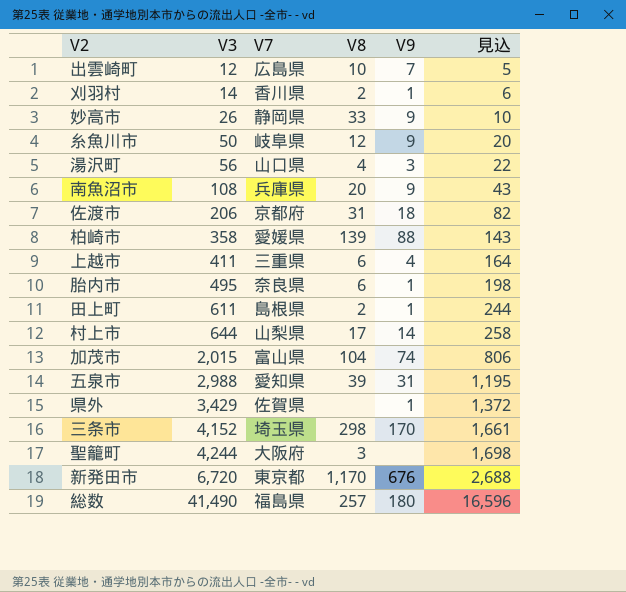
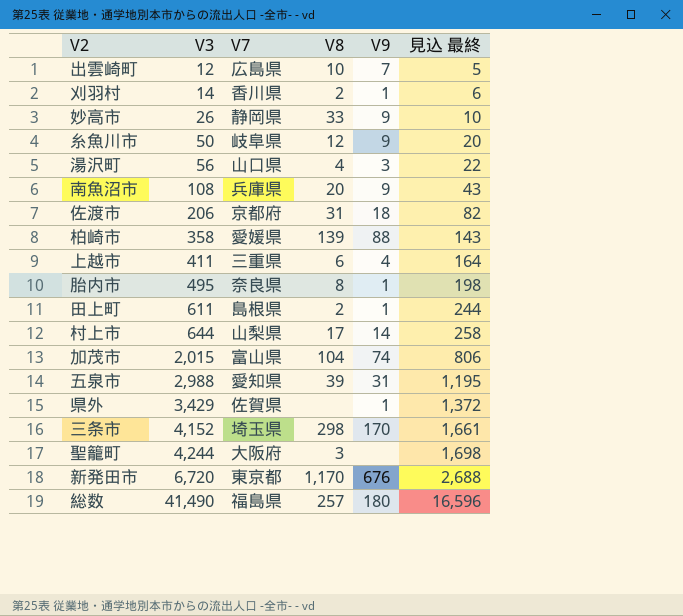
column name: 見込 -> 見込 最終
胎内市 | V8: 6 -> 8

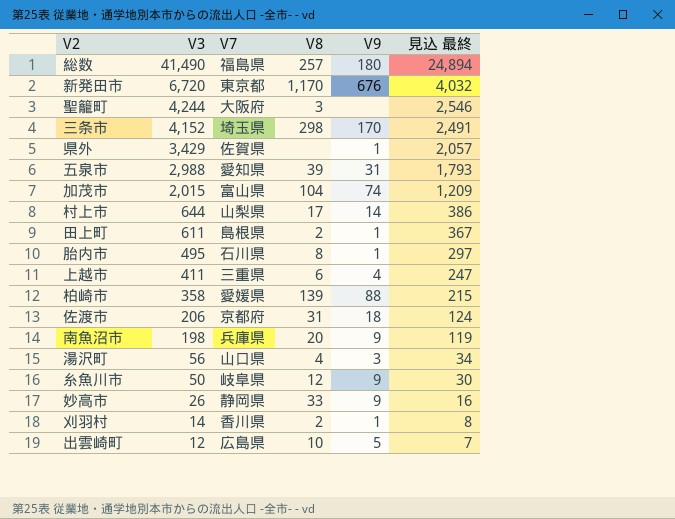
row order: V3 ascending -> V3 descending
column 見込 最終 | formula: [V3] * 0.4 -> [V3] * 0.6
胎内市 | V7: 奈良県 -> 石川県
南魚沼市 | V3: 108 -> 198
出雲崎町 | V9: 7 -> 5

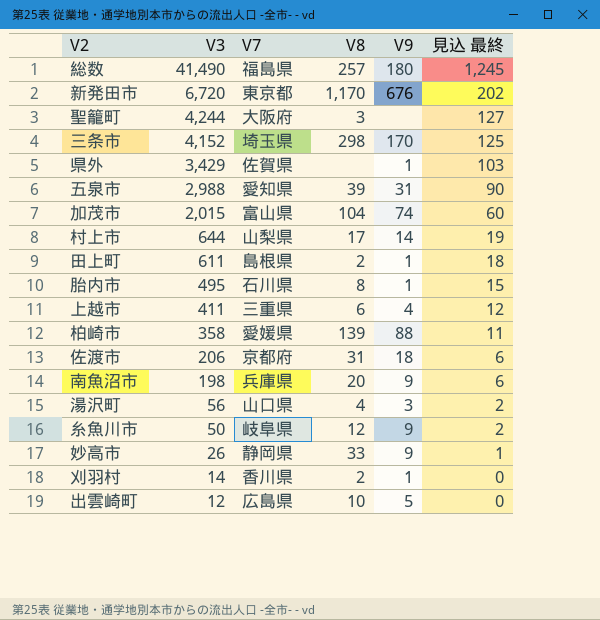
column 見込 最終 | formula: [V3] * 0.6 -> [V3] * 0.03

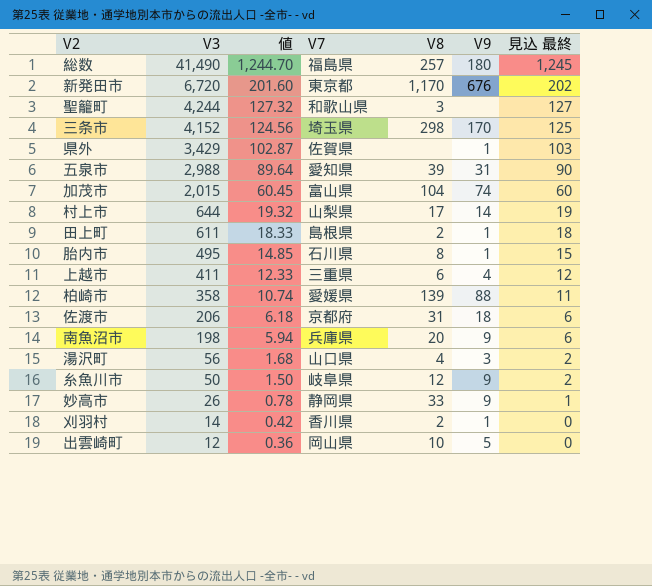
column 値 | formula: none -> [V3] * 0.03
聖籠町 | V7: 大阪府 -> 和歌山県
出雲崎町 | V7: 広島県 -> 岡山県

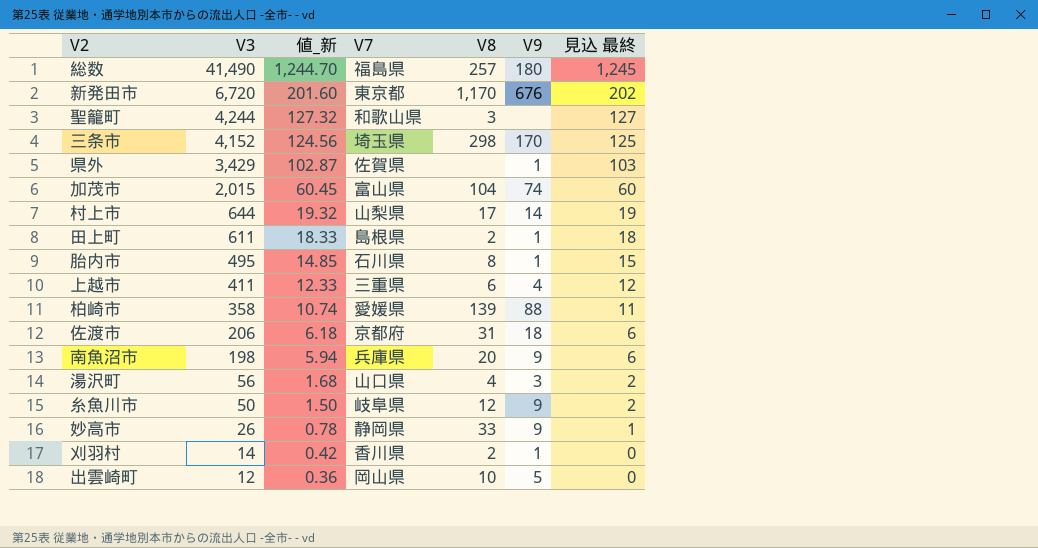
column name: 値 -> 値_新
row 五泉市: 2,988 | 89.64 | 愛知県 | 39 | 31 | 90 -> none

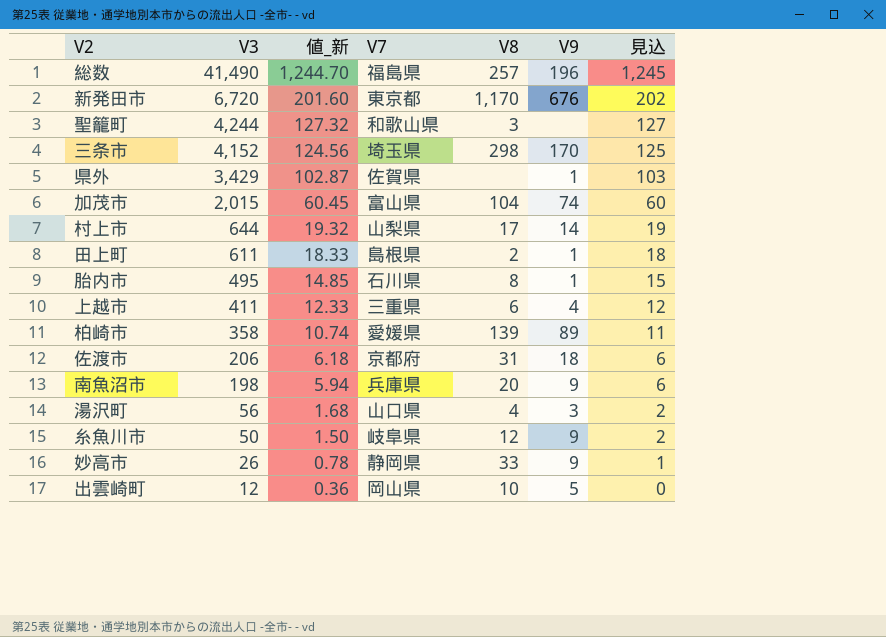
column name: 見込 最終 -> 見込
row 刈羽村: 14 | 0.42 | 香川県 | 2 | 1 | 0 -> none
総数 | V9: 180 -> 196
柏崎市 | V9: 88 -> 89

